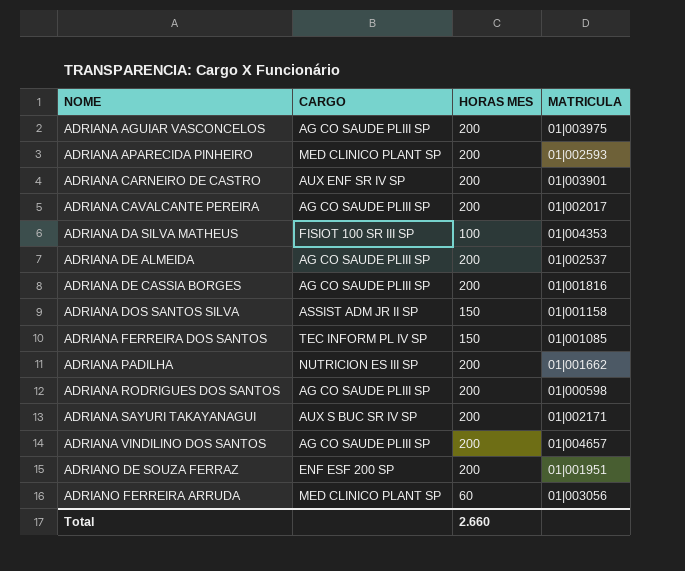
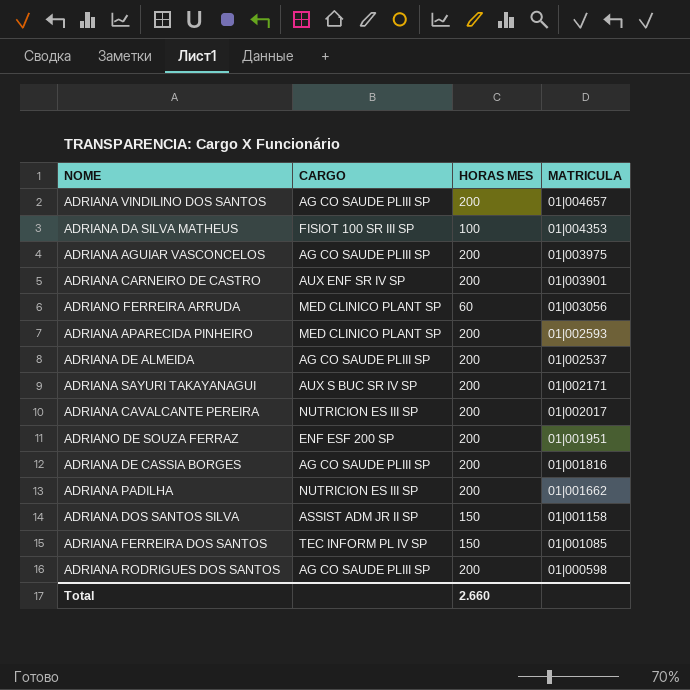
row order: NOME ascending -> MATRICULA descending
ADRIANA CAVALCANTE PEREIRA | CARGO: AG CO SAUDE PLIII SP -> NUTRICION ES III SP

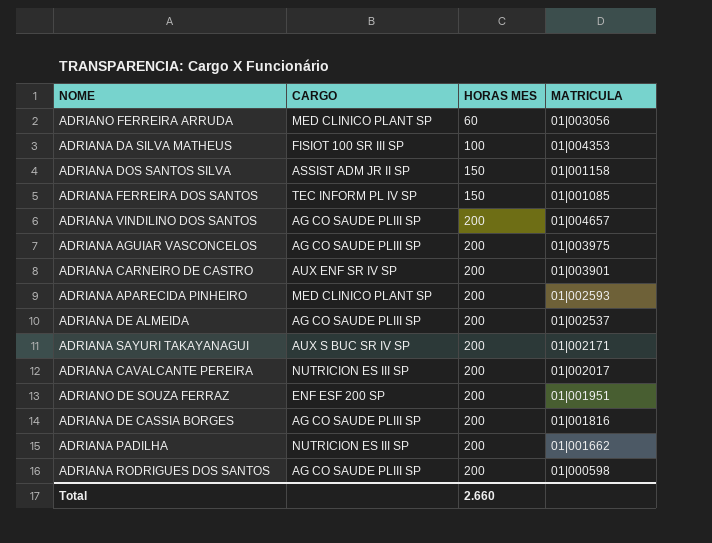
row order: MATRICULA descending -> HORAS MES ascending

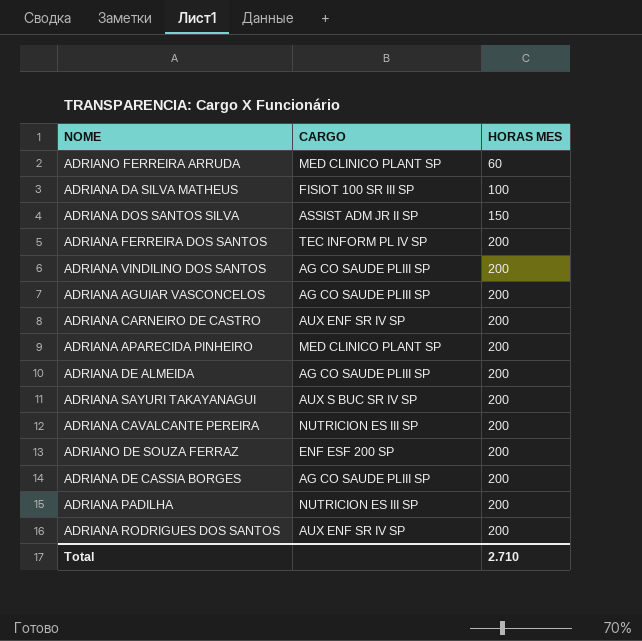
column MATRICULA | position: 4 -> none
ADRIANA FERREIRA DOS SANTOS | HORAS MES: 150 -> 200
ADRIANA RODRIGUES DOS SANTOS | CARGO: AG CO SAUDE PLIII SP -> AUX ENF SR IV SP
Total | HORAS MES: 2.660 -> 2.710

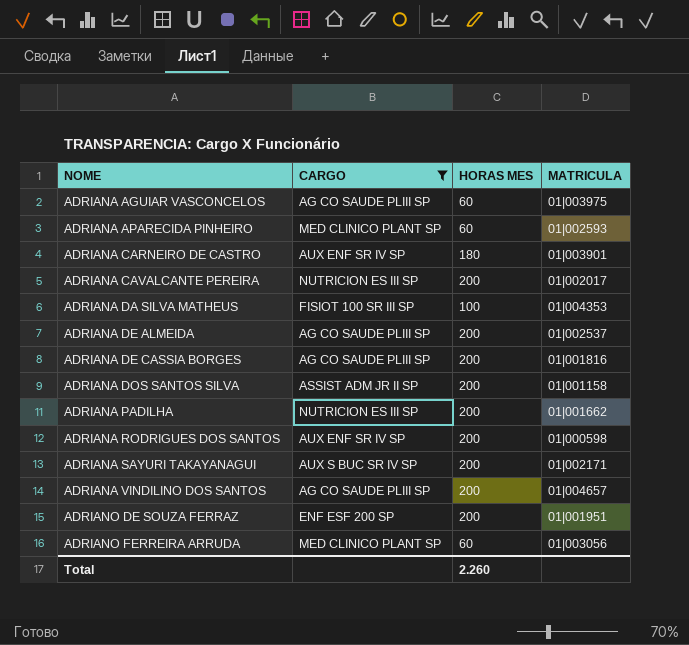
filter: none -> CARGO != TEC INFORM PL IV SP
row order: HORAS MES ascending -> NOME ascending
column MATRICULA | position: none -> 4
ADRIANA AGUIAR VASCONCELOS | HORAS MES: 200 -> 60
ADRIANA APARECIDA PINHEIRO | HORAS MES: 200 -> 60
ADRIANA CARNEIRO DE CASTRO | HORAS MES: 200 -> 180
ADRIANA DOS SANTOS SILVA | HORAS MES: 150 -> 200
Total | HORAS MES: 2.710 -> 2.260

